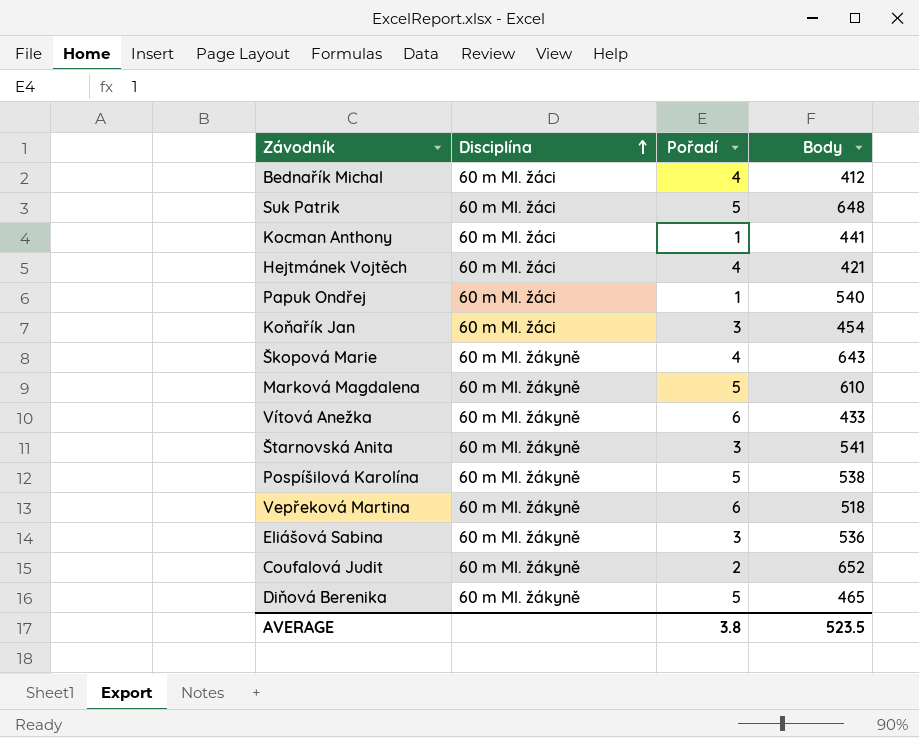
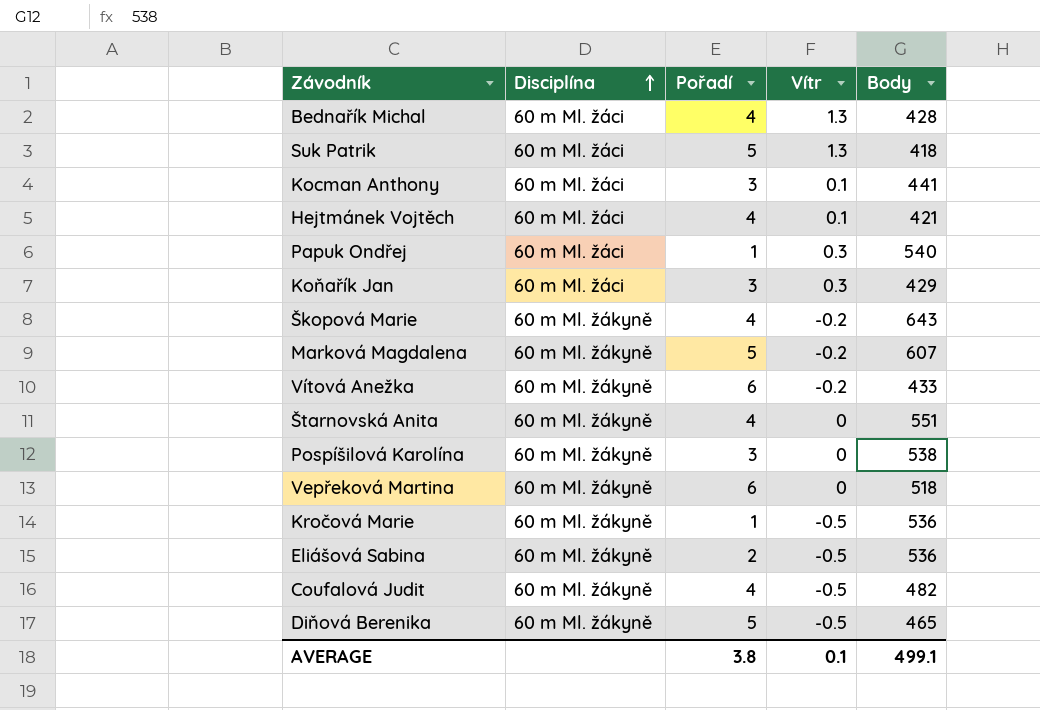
column Vítr | position: none -> 4
Bednařík Michal | Body: 412 -> 428
Suk Patrik | Body: 648 -> 418
Kocman Anthony | Pořadí: 1 -> 3
Koňařík Jan | Body: 454 -> 429
Marková Magdalena | Body: 610 -> 607
Štarnovská Anita | Pořadí: 3 -> 4
Štarnovská Anita | Body: 541 -> 551
Pospíšilová Karolína | Pořadí: 5 -> 3
row Kročová Marie: none -> 60 m Ml. žákyně | 1 | -0.5 | 536
Eliášová Sabina | Pořadí: 3 -> 2
Coufalová Judit | Pořadí: 2 -> 4
Coufalová Judit | Body: 652 -> 482
AVERAGE | Body: 523.5 -> 499.1

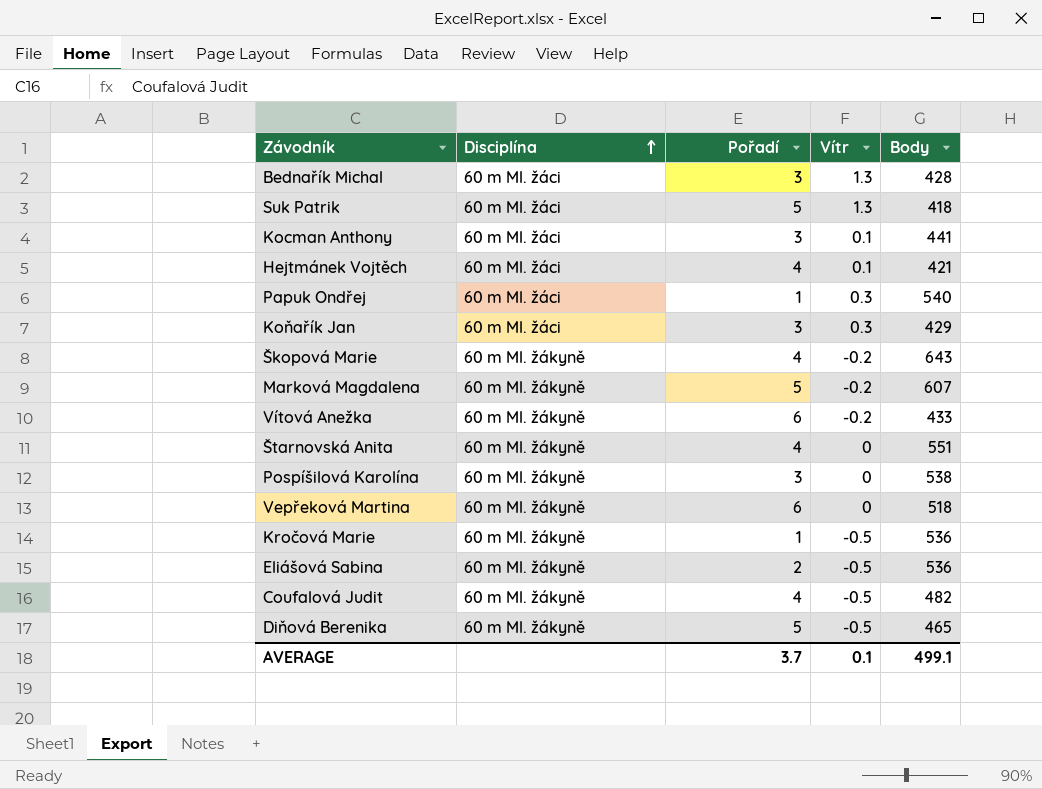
Bednařík Michal | Pořadí: 4 -> 3
AVERAGE | Pořadí: 3.8 -> 3.7

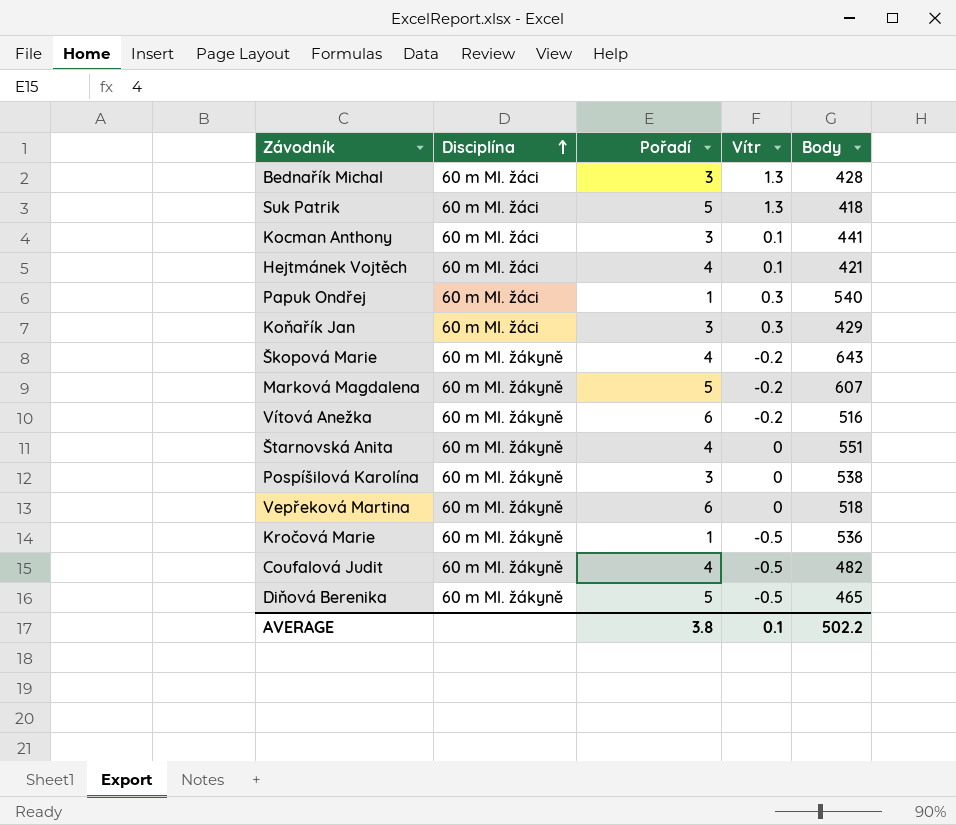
row Eliášová Sabina: 60 m Ml. žákyně | 2 | -0.5 | 536 -> none
Vítová Anežka | Body: 433 -> 516
AVERAGE | Pořadí: 3.7 -> 3.8
AVERAGE | Body: 499.1 -> 502.2

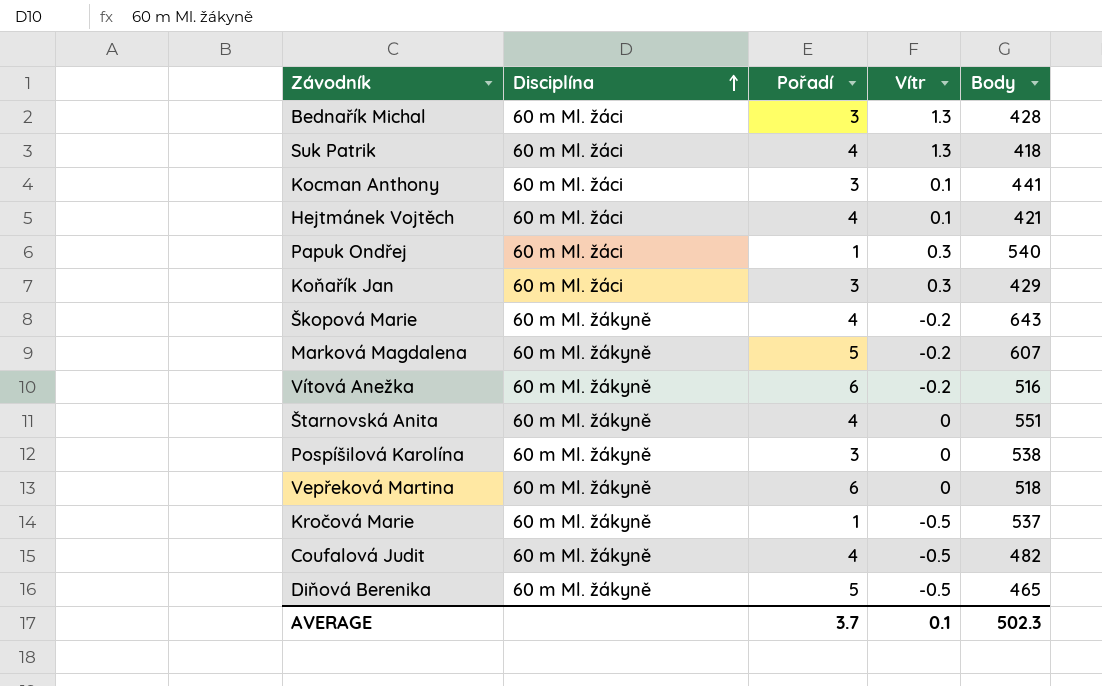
Suk Patrik | Pořadí: 5 -> 4
Kročová Marie | Body: 536 -> 537
AVERAGE | Pořadí: 3.8 -> 3.7
AVERAGE | Body: 502.2 -> 502.3

